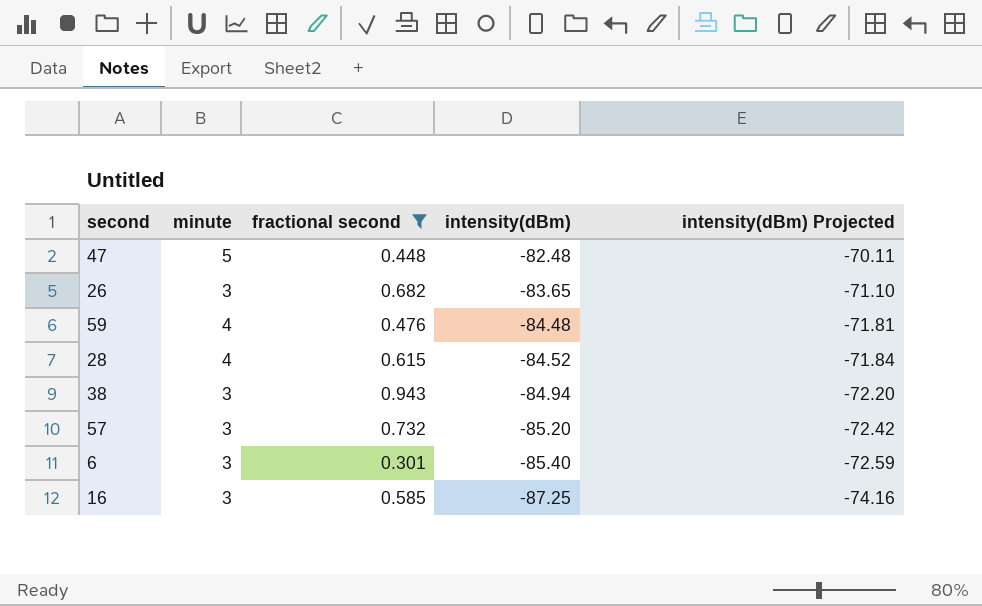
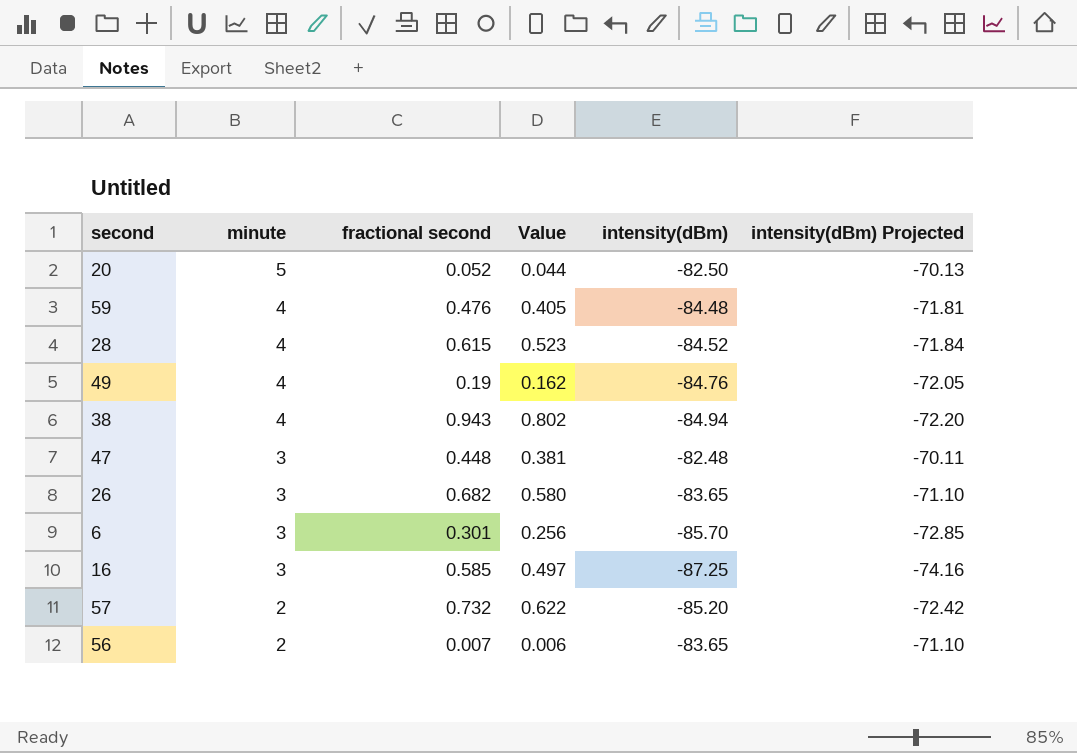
filter: fractional second >= 0.301 -> none
row order: intensity(dBm) descending -> minute descending
column Value | formula: none -> [fractional second] * 0.85
38 | minute: 3 -> 4
47 | minute: 5 -> 3
6 | intensity(dBm): -85.40 -> -85.70
6 | intensity(dBm) Projected: -72.59 -> -72.85
57 | minute: 3 -> 2

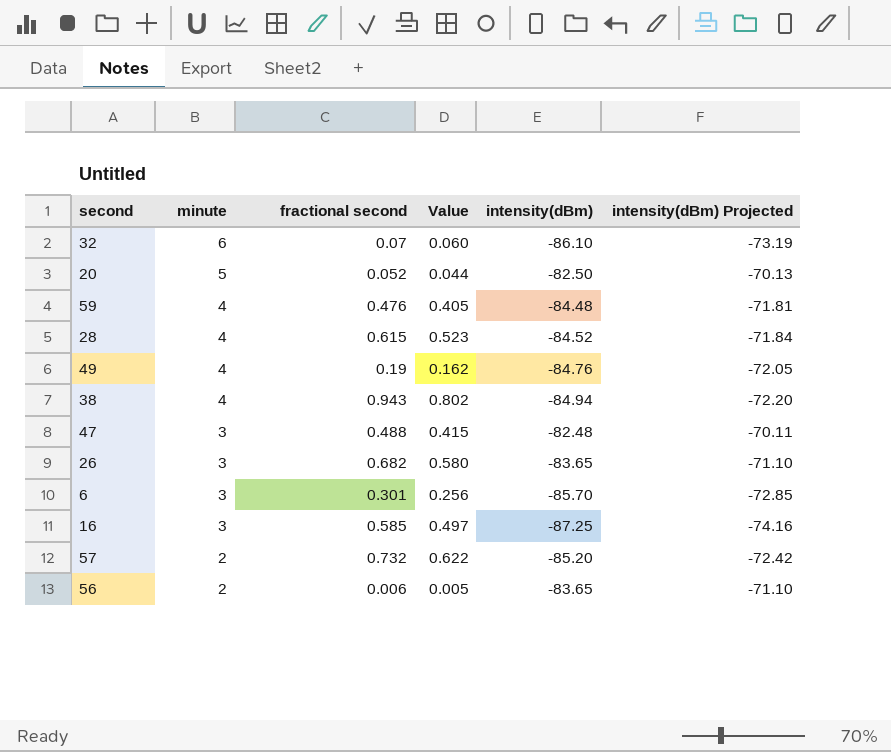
row 32: none -> 6 | 0.07 | 0.060 | -86.10 | -73.19
47 | fractional second: 0.448 -> 0.488
47 | Value: 0.381 -> 0.415
56 | fractional second: 0.007 -> 0.006
56 | Value: 0.006 -> 0.005

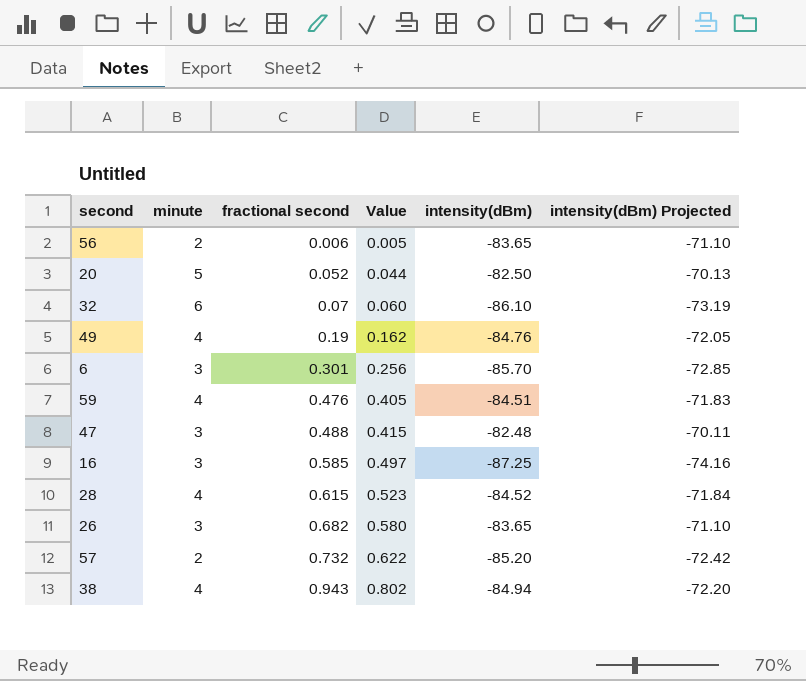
row order: minute descending -> fractional second ascending
59 | intensity(dBm): -84.48 -> -84.51
59 | intensity(dBm) Projected: -71.81 -> -71.83

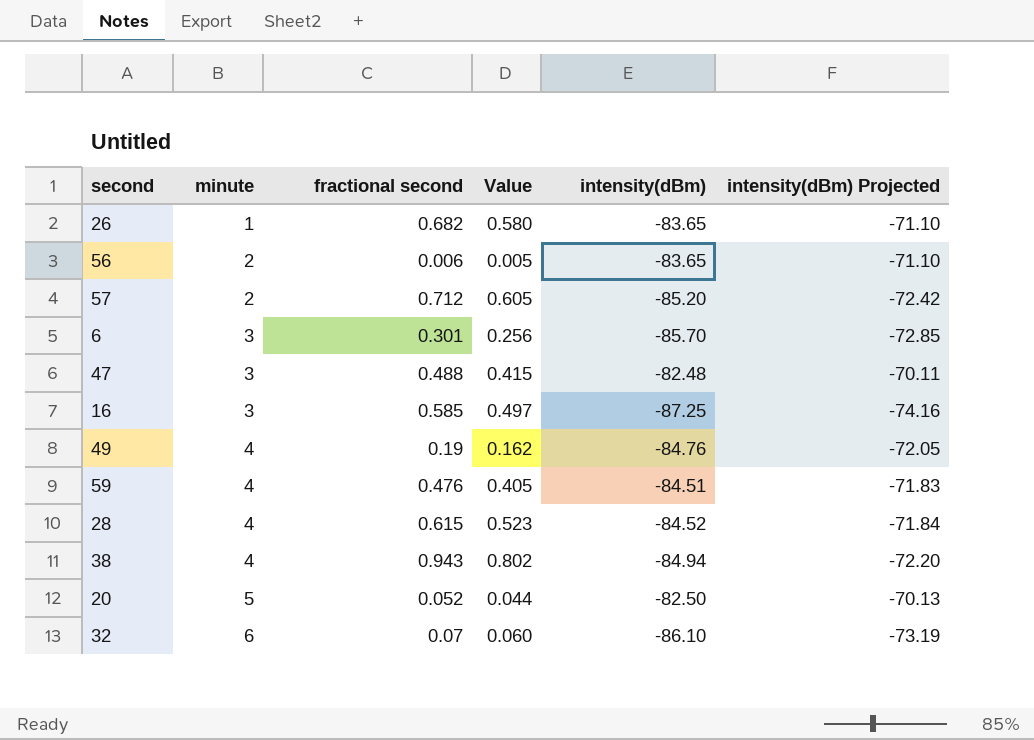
row order: fractional second ascending -> minute ascending
26 | minute: 3 -> 1
57 | fractional second: 0.732 -> 0.712
57 | Value: 0.622 -> 0.605

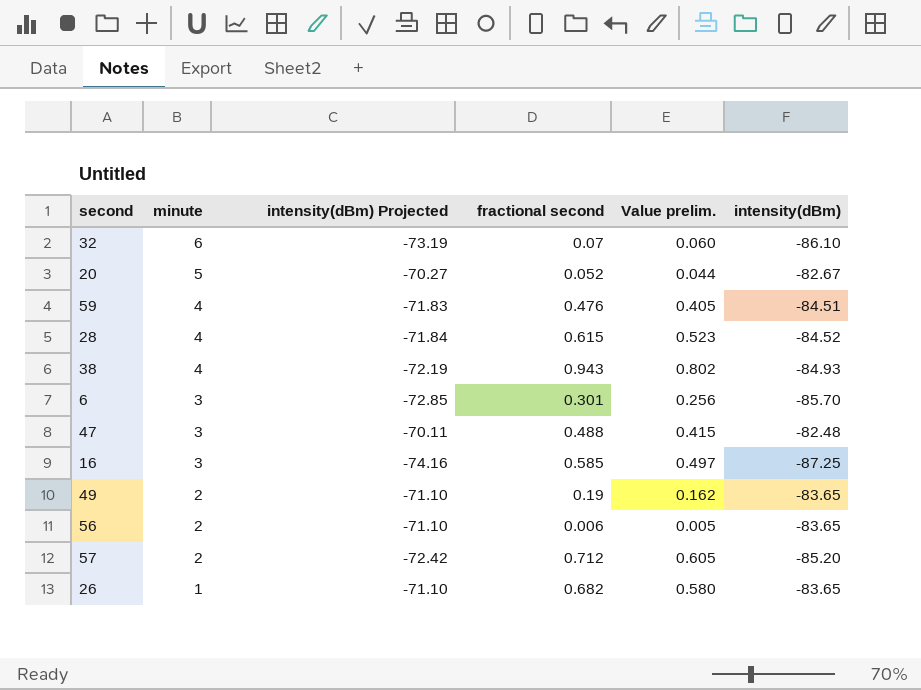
row order: minute ascending -> minute descending
column intensity(dBm) Projected | position: 6 -> 3
column name: Value -> Value prelim.
20 | intensity(dBm) Projected: -70.13 -> -70.27
20 | intensity(dBm): -82.50 -> -82.67
38 | intensity(dBm) Projected: -72.20 -> -72.19
38 | intensity(dBm): -84.94 -> -84.93
49 | minute: 4 -> 2
49 | intensity(dBm) Projected: -72.05 -> -71.10
49 | intensity(dBm): -84.76 -> -83.65

